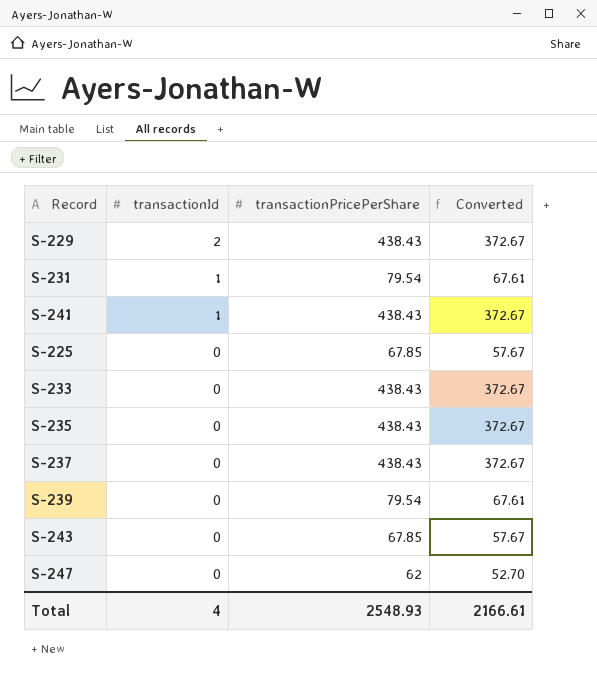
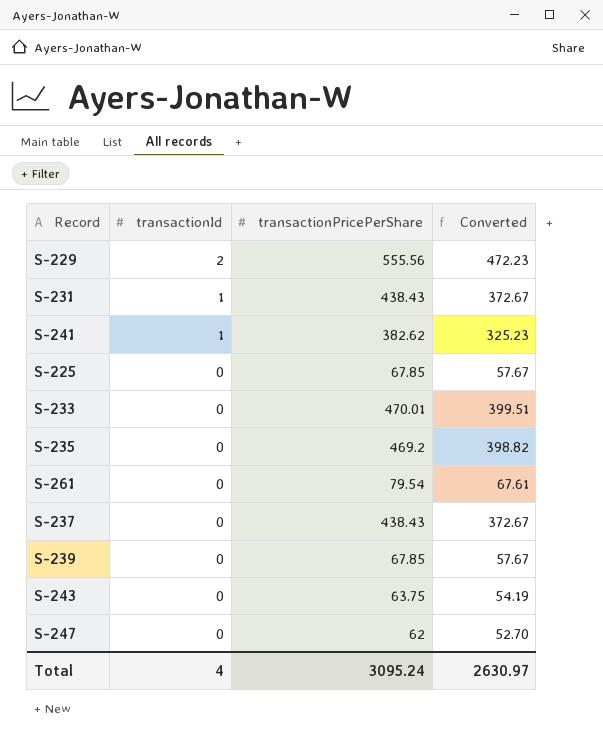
S-229 | transactionPricePerShare: 438.43 -> 555.56
S-229 | Converted: 372.67 -> 472.23
S-231 | transactionPricePerShare: 79.54 -> 438.43
S-231 | Converted: 67.61 -> 372.67
S-241 | transactionPricePerShare: 438.43 -> 382.62
S-241 | Converted: 372.67 -> 325.23
S-233 | transactionPricePerShare: 438.43 -> 470.01
S-233 | Converted: 372.67 -> 399.51
S-235 | transactionPricePerShare: 438.43 -> 469.2
S-235 | Converted: 372.67 -> 398.82
row S-261: none -> 0 | 79.54 | 67.61
S-239 | transactionPricePerShare: 79.54 -> 67.85
S-239 | Converted: 67.61 -> 57.67
S-243 | transactionPricePerShare: 67.85 -> 63.75
S-243 | Converted: 57.67 -> 54.19
Total | transactionPricePerShare: 2548.93 -> 3095.24
Total | Converted: 2166.61 -> 2630.97

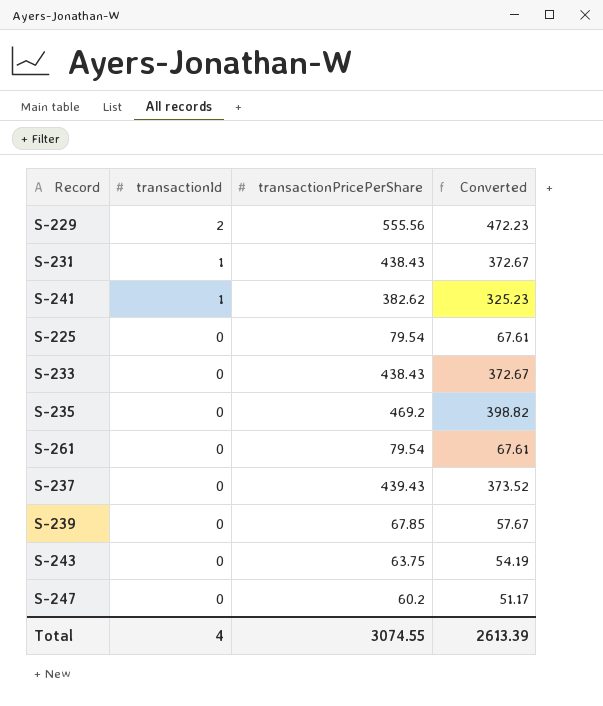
S-225 | transactionPricePerShare: 67.85 -> 79.54
S-225 | Converted: 57.67 -> 67.61
S-233 | transactionPricePerShare: 470.01 -> 438.43
S-233 | Converted: 399.51 -> 372.67
S-237 | transactionPricePerShare: 438.43 -> 439.43
S-237 | Converted: 372.67 -> 373.52
S-247 | transactionPricePerShare: 62 -> 60.2
S-247 | Converted: 52.70 -> 51.17
Total | transactionPricePerShare: 3095.24 -> 3074.55
Total | Converted: 2630.97 -> 2613.39

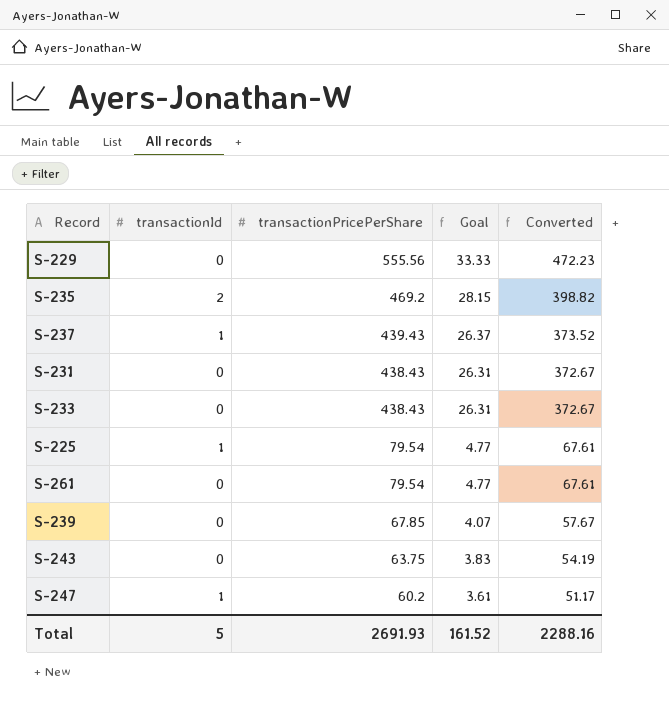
row order: transactionId descending -> transactionPricePerShare descending
column Goal | formula: none -> [transactionPricePerShare] * 0.06
row S-241: 1 | 382.62 | 325.23 -> none
S-229 | transactionId: 2 -> 0
S-235 | transactionId: 0 -> 2
S-237 | transactionId: 0 -> 1
S-231 | transactionId: 1 -> 0
S-225 | transactionId: 0 -> 1
S-247 | transactionId: 0 -> 1
Total | transactionId: 4 -> 5
Total | transactionPricePerShare: 3074.55 -> 2691.93
Total | Converted: 2613.39 -> 2288.16

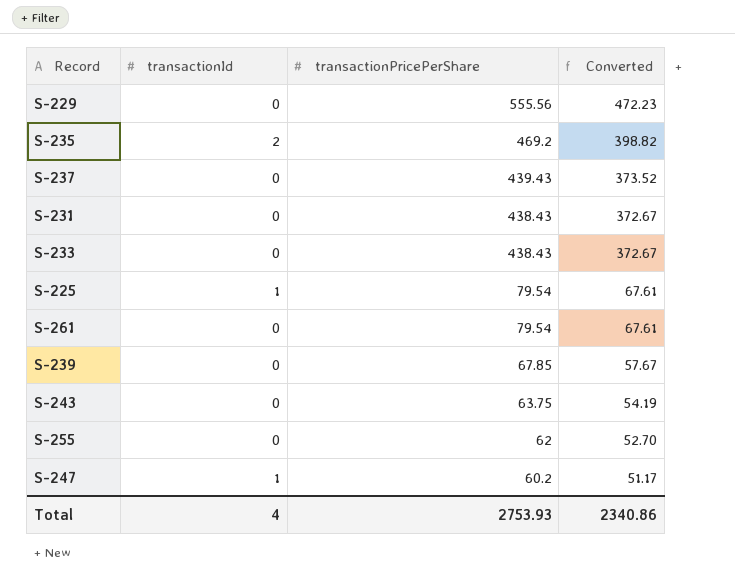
column Goal | formula: [transactionPricePerShare] * 0.06 -> none
S-237 | transactionId: 1 -> 0
row S-255: none -> 0 | 62 | 52.70
Total | transactionId: 5 -> 4
Total | transactionPricePerShare: 2691.93 -> 2753.93
Total | Converted: 2288.16 -> 2340.86

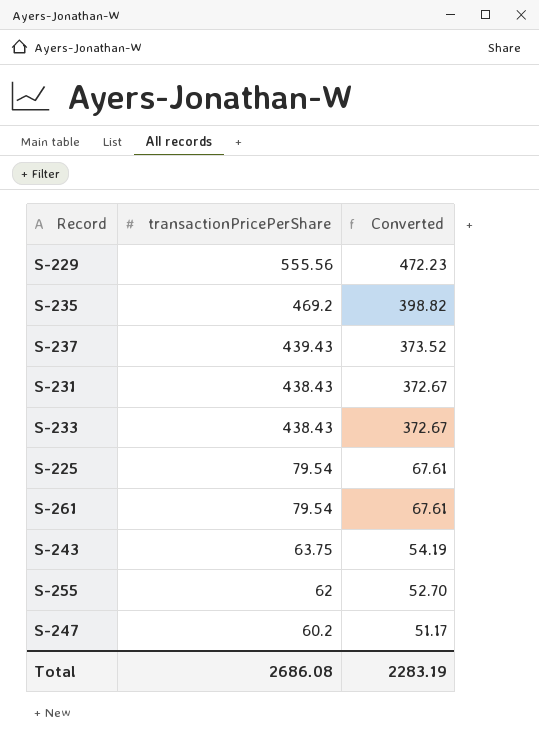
column transactionId | position: 2 -> none
row S-239: 0 | 67.85 | 57.67 -> none
Total | transactionPricePerShare: 2753.93 -> 2686.08
Total | Converted: 2340.86 -> 2283.19

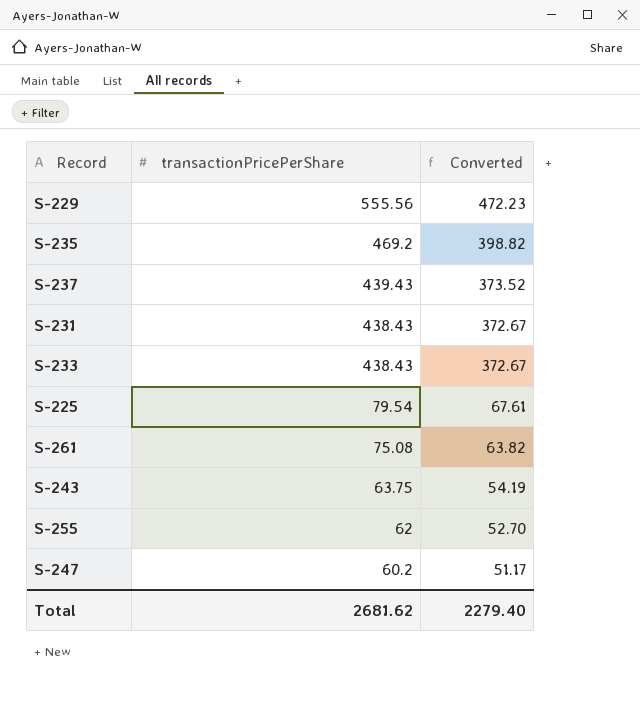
S-261 | transactionPricePerShare: 79.54 -> 75.08
S-261 | Converted: 67.61 -> 63.82
Total | transactionPricePerShare: 2686.08 -> 2681.62
Total | Converted: 2283.19 -> 2279.40

